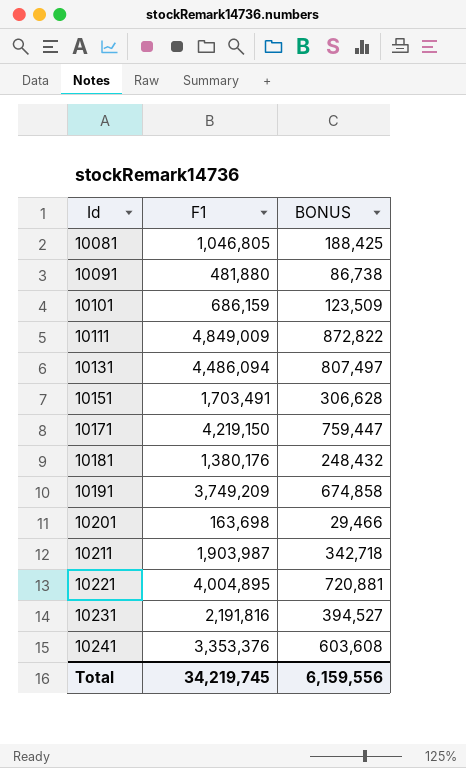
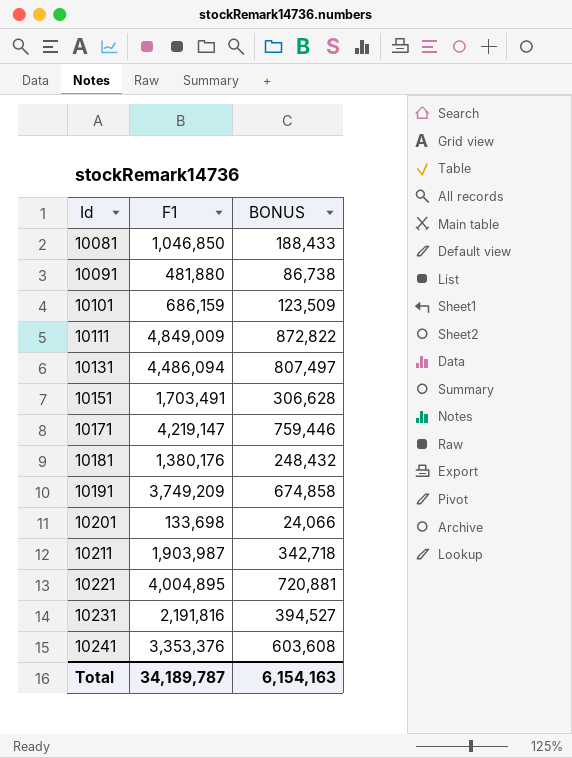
10081 | F1: 1,046,805 -> 1,046,850
10081 | BONUS: 188,425 -> 188,433
10171 | F1: 4,219,150 -> 4,219,147
10171 | BONUS: 759,447 -> 759,446
10201 | F1: 163,698 -> 133,698
10201 | BONUS: 29,466 -> 24,066
Total | F1: 34,219,745 -> 34,189,787
Total | BONUS: 6,159,556 -> 6,154,163

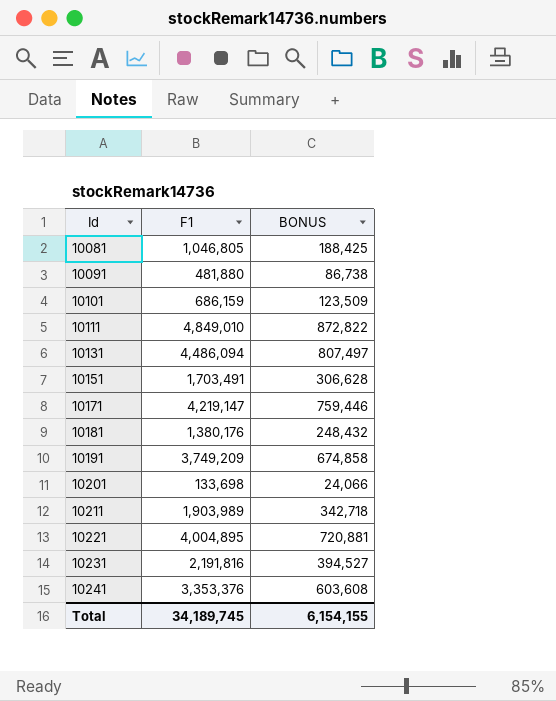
10081 | F1: 1,046,850 -> 1,046,805
10081 | BONUS: 188,433 -> 188,425
10111 | F1: 4,849,009 -> 4,849,010
10211 | F1: 1,903,987 -> 1,903,989
Total | F1: 34,189,787 -> 34,189,745
Total | BONUS: 6,154,163 -> 6,154,155

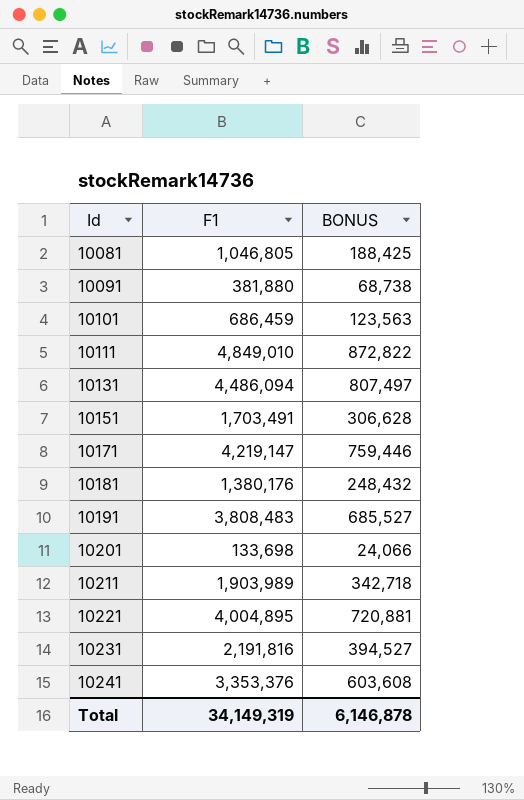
10091 | F1: 481,880 -> 381,880
10091 | BONUS: 86,738 -> 68,738
10101 | F1: 686,159 -> 686,459
10101 | BONUS: 123,509 -> 123,563
10191 | F1: 3,749,209 -> 3,808,483
10191 | BONUS: 674,858 -> 685,527
Total | F1: 34,189,745 -> 34,149,319
Total | BONUS: 6,154,155 -> 6,146,878

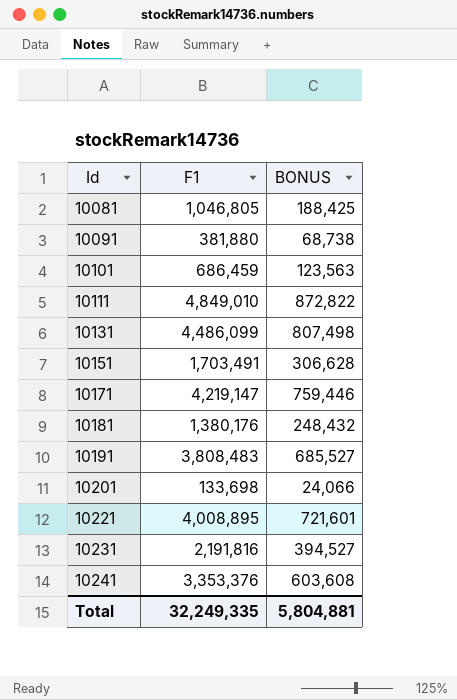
row 10211: 1,903,989 | 342,718 -> none
10131 | F1: 4,486,094 -> 4,486,099
10131 | BONUS: 807,497 -> 807,498
10221 | F1: 4,004,895 -> 4,008,895
10221 | BONUS: 720,881 -> 721,601
Total | F1: 34,149,319 -> 32,249,335
Total | BONUS: 6,146,878 -> 5,804,881

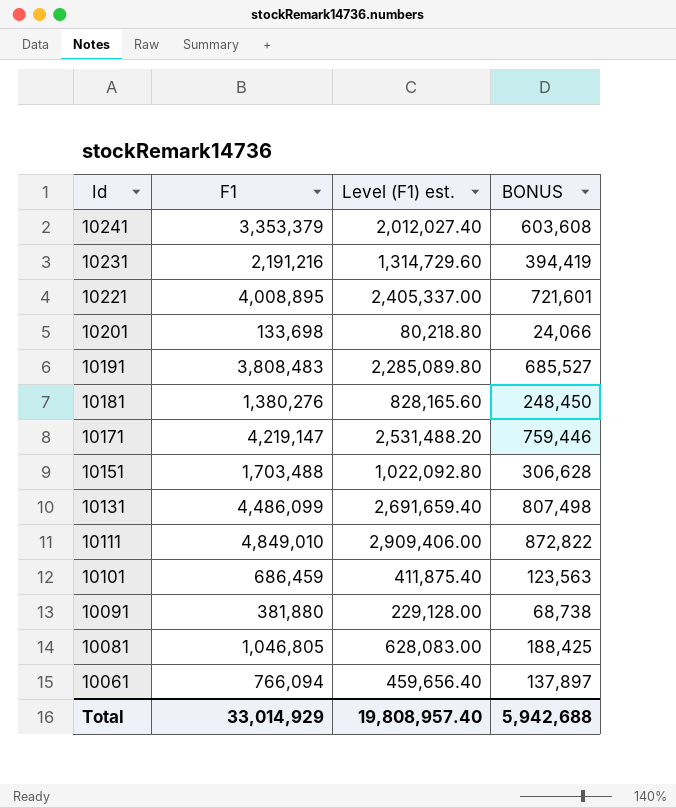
row order: Id ascending -> Id descending
column Level (F1) est. | formula: none -> [F1] * 0.6
10241 | F1: 3,353,376 -> 3,353,379
10231 | F1: 2,191,816 -> 2,191,216
10231 | BONUS: 394,527 -> 394,419
10181 | F1: 1,380,176 -> 1,380,276
10181 | BONUS: 248,432 -> 248,450
10151 | F1: 1,703,491 -> 1,703,488
row 10061: none -> 766,094 | 459,656.40 | 137,897
Total | F1: 32,249,335 -> 33,014,929
Total | BONUS: 5,804,881 -> 5,942,688

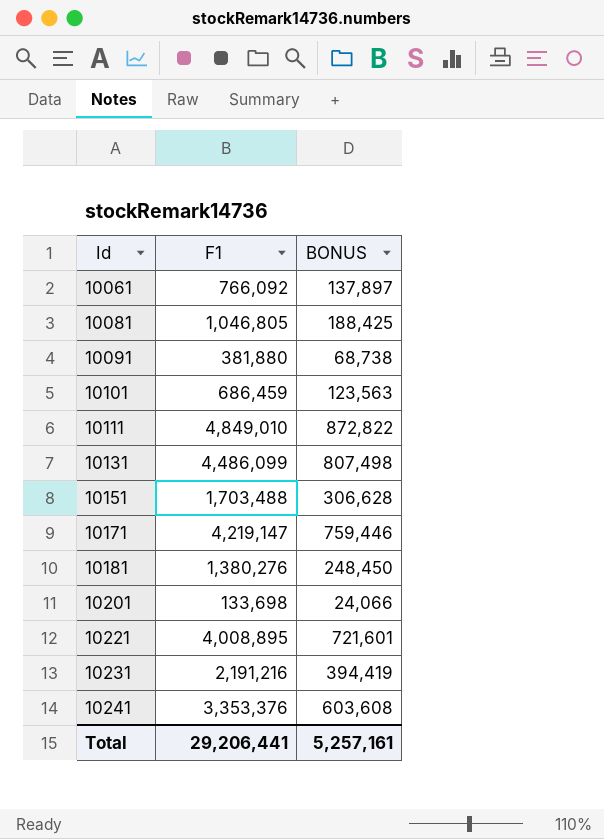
row order: Id descending -> Id ascending
column Level (F1) est. | formula: [F1] * 0.6 -> none
row 10191: 3,808,483 | 2,285,089.80 | 685,527 -> none
10061 | F1: 766,094 -> 766,092
10241 | F1: 3,353,379 -> 3,353,376
Total | F1: 33,014,929 -> 29,206,441
Total | BONUS: 5,942,688 -> 5,257,161

